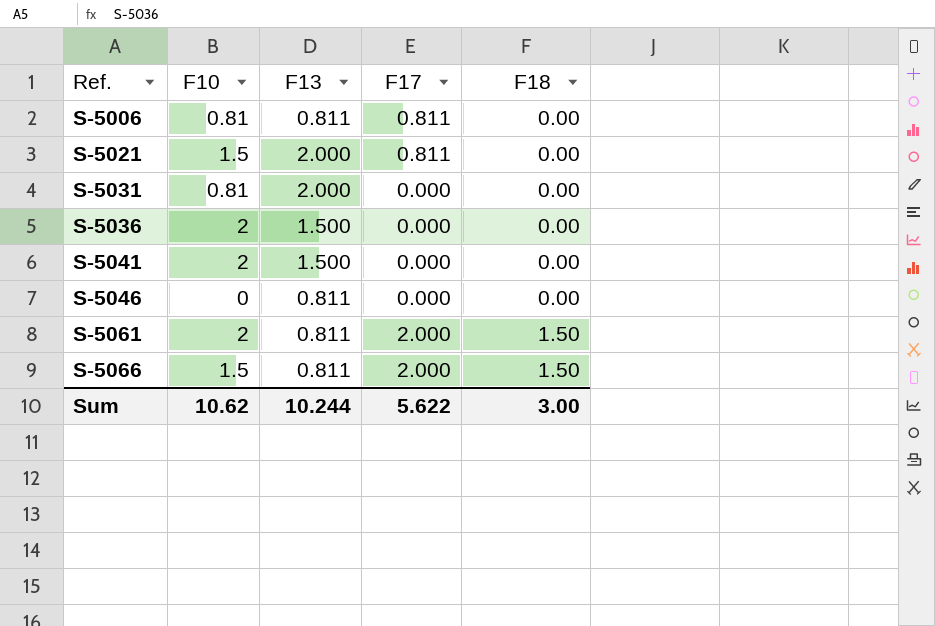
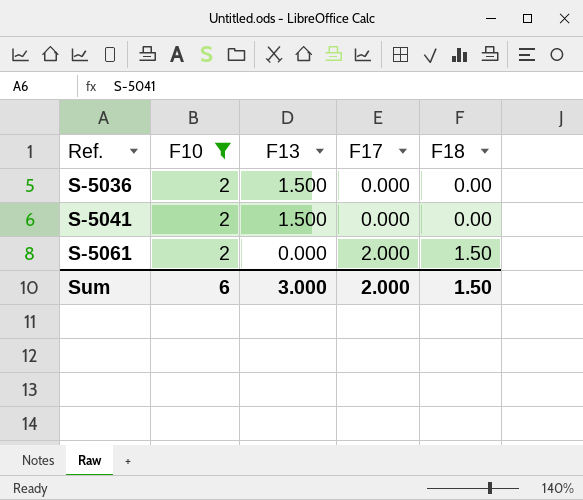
filter: none -> F10 = 2
S-5061 | F13: 0.811 -> 0.000
Sum | F10: 10.62 -> 6
Sum | F13: 10.244 -> 3.000
Sum | F17: 5.622 -> 2.000
Sum | F18: 3.00 -> 1.50

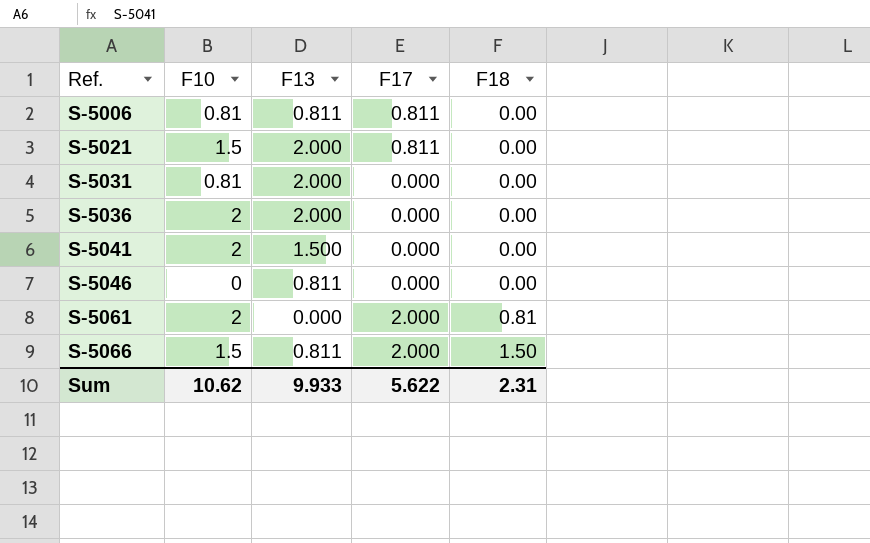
filter: F10 = 2 -> none
S-5036 | F13: 1.500 -> 2.000
S-5061 | F18: 1.50 -> 0.81
Sum | F10: 6 -> 10.62
Sum | F13: 3.000 -> 9.933
Sum | F17: 2.000 -> 5.622
Sum | F18: 1.50 -> 2.31

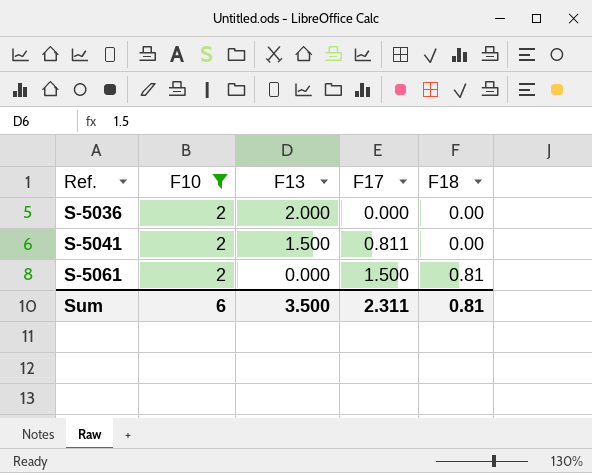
filter: none -> F10 = 2
S-5041 | F17: 0.000 -> 0.811
S-5061 | F17: 2.000 -> 1.500
Sum | F10: 10.62 -> 6
Sum | F13: 9.933 -> 3.500
Sum | F17: 5.622 -> 2.311
Sum | F18: 2.31 -> 0.81

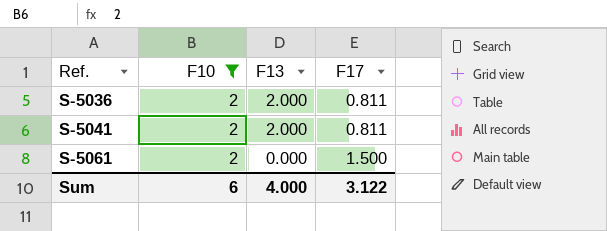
column F18 | position: 5 -> none
S-5036 | F17: 0.000 -> 0.811
S-5041 | F13: 1.500 -> 2.000
Sum | F13: 3.500 -> 4.000
Sum | F17: 2.311 -> 3.122

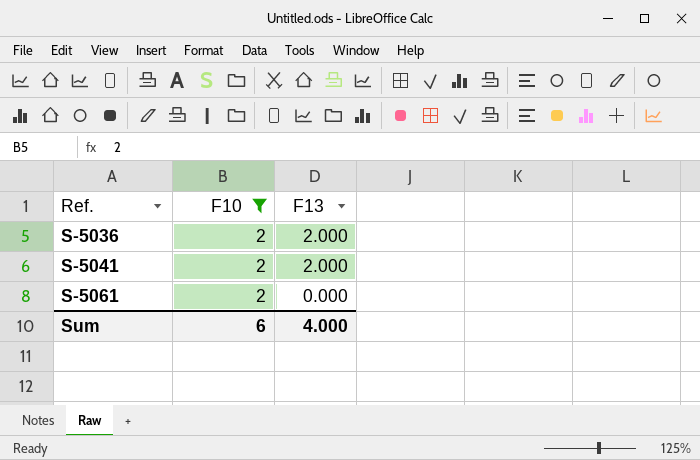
column F17 | position: 4 -> none

